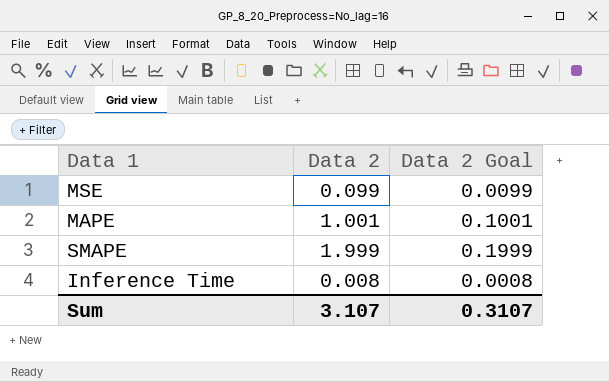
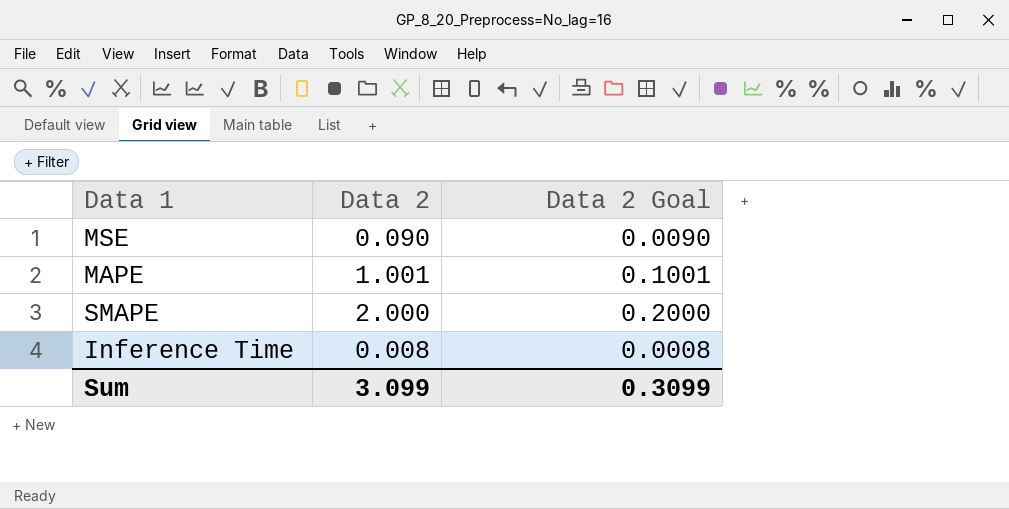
MSE | Data 2: 0.099 -> 0.090
MSE | Data 2 Goal: 0.0099 -> 0.0090
SMAPE | Data 2: 1.999 -> 2.000
SMAPE | Data 2 Goal: 0.1999 -> 0.2000
Sum | Data 2: 3.107 -> 3.099
Sum | Data 2 Goal: 0.3107 -> 0.3099

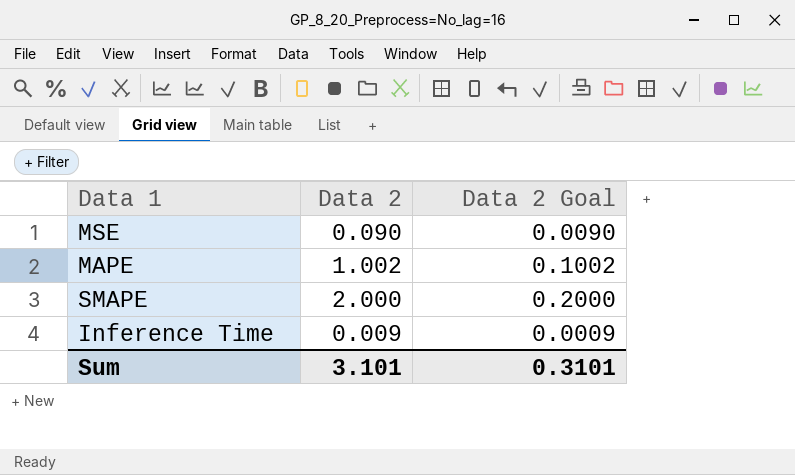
MAPE | Data 2: 1.001 -> 1.002
MAPE | Data 2 Goal: 0.1001 -> 0.1002
Inference Time | Data 2: 0.008 -> 0.009
Inference Time | Data 2 Goal: 0.0008 -> 0.0009
Sum | Data 2: 3.099 -> 3.101
Sum | Data 2 Goal: 0.3099 -> 0.3101

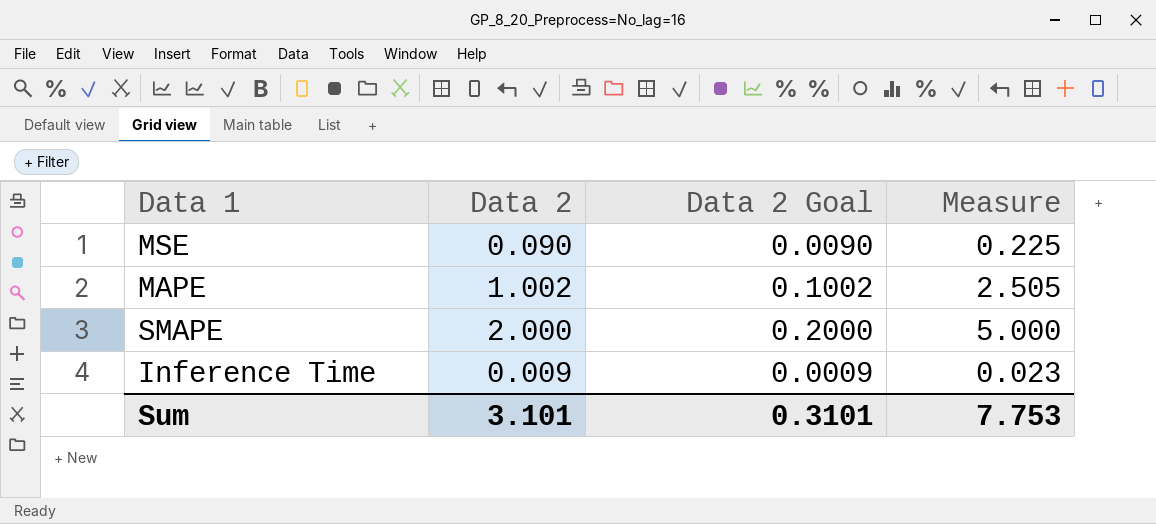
column Measure | formula: none -> [Data 2] * 2.5

